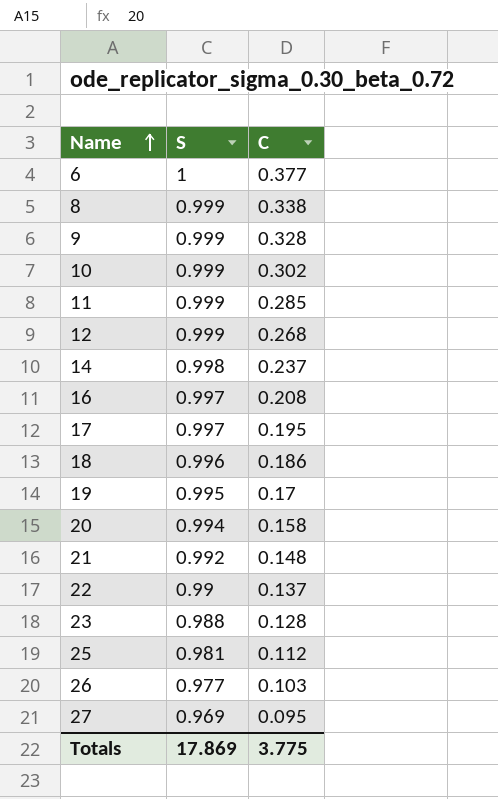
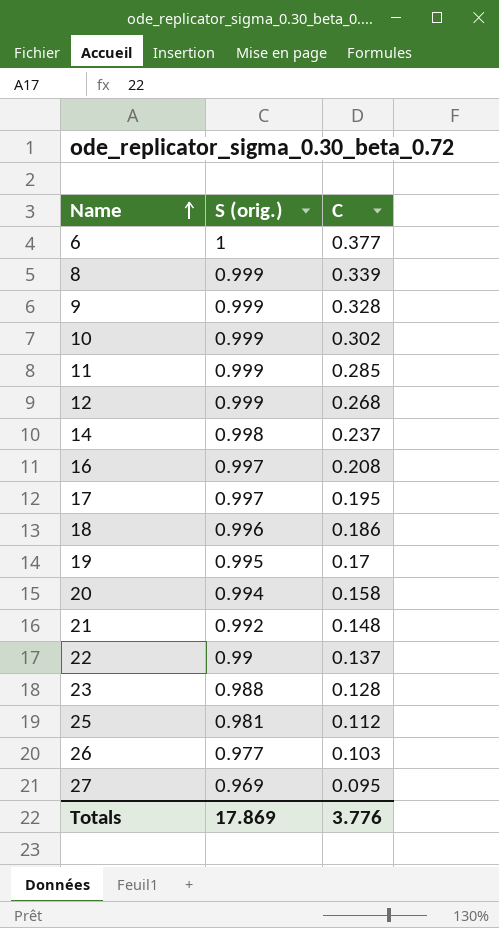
column name: S -> S (orig.)
8 | C: 0.338 -> 0.339
Totals | C: 3.775 -> 3.776

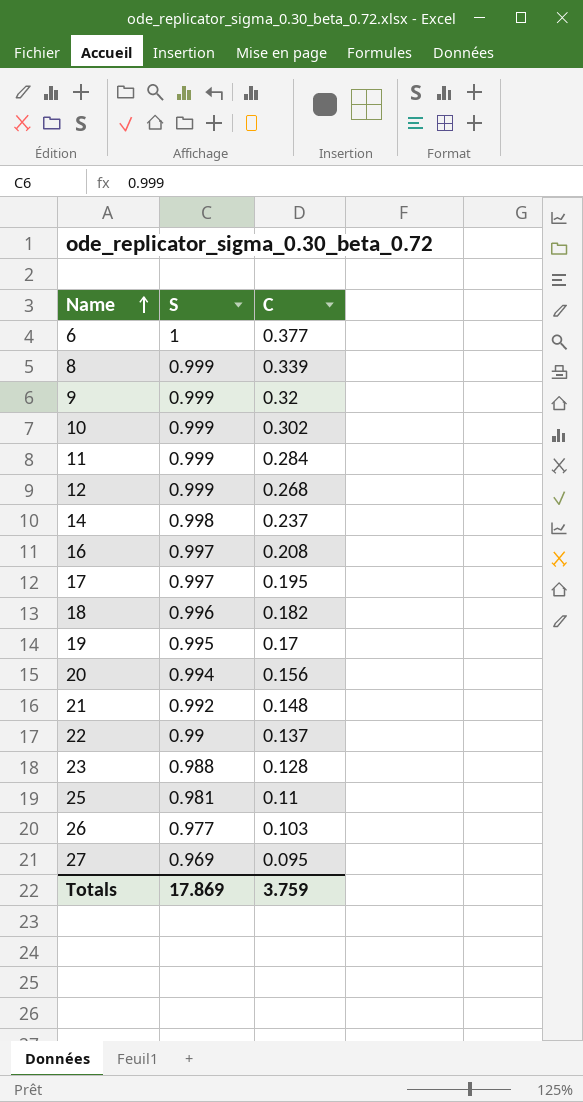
column name: S (orig.) -> S
9 | C: 0.328 -> 0.32
11 | C: 0.285 -> 0.284
18 | C: 0.186 -> 0.182
20 | C: 0.158 -> 0.156
25 | C: 0.112 -> 0.11
Totals | C: 3.776 -> 3.759

